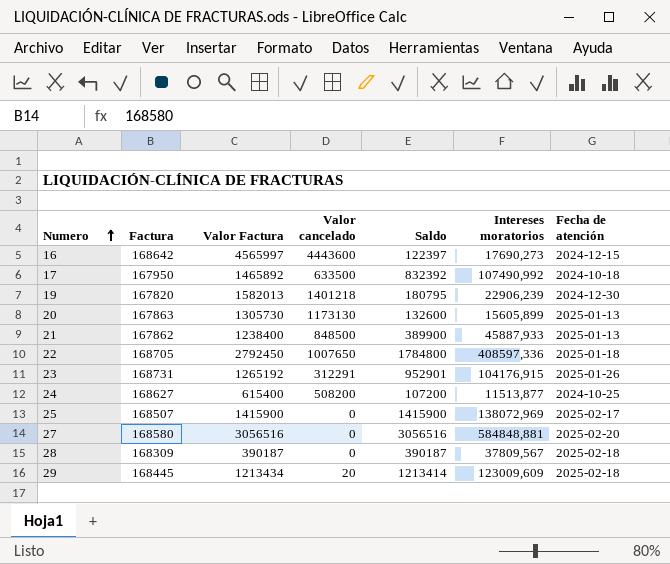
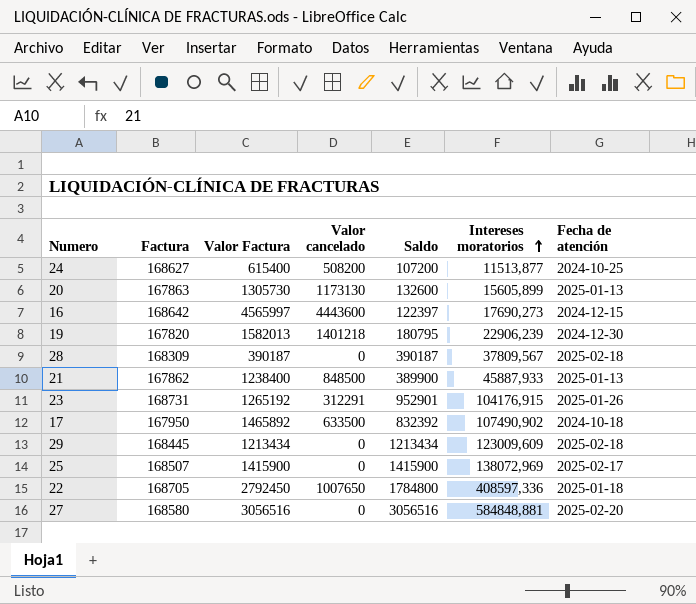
row order: Numero ascending -> Intereses moratorios ascending
17 | Intereses moratorios: 107490,992 -> 107490,902
29 | Valor cancelado: 20 -> 0
29 | Saldo: 1213414 -> 1213434

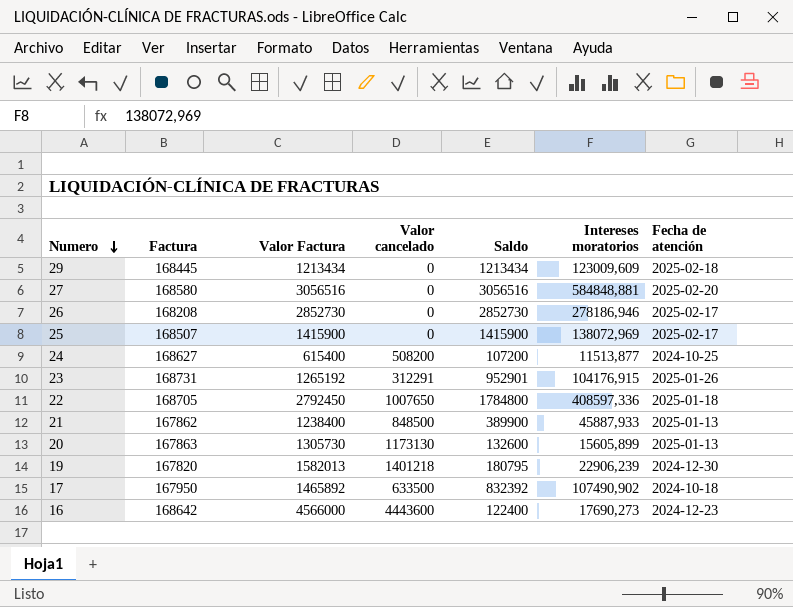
row order: Intereses moratorios ascending -> Numero descending
row 28: 168309 | 390187 | 0 | 390187 | 37809,567 | 2025-02-18 -> none
row 26: none -> 168208 | 2852730 | 0 | 2852730 | 278186,946 | 2025-02-17
16 | Valor Factura: 4565997 -> 4566000
16 | Saldo: 122397 -> 122400
16 | Fecha de atención: 2024-12-15 -> 2024-12-23

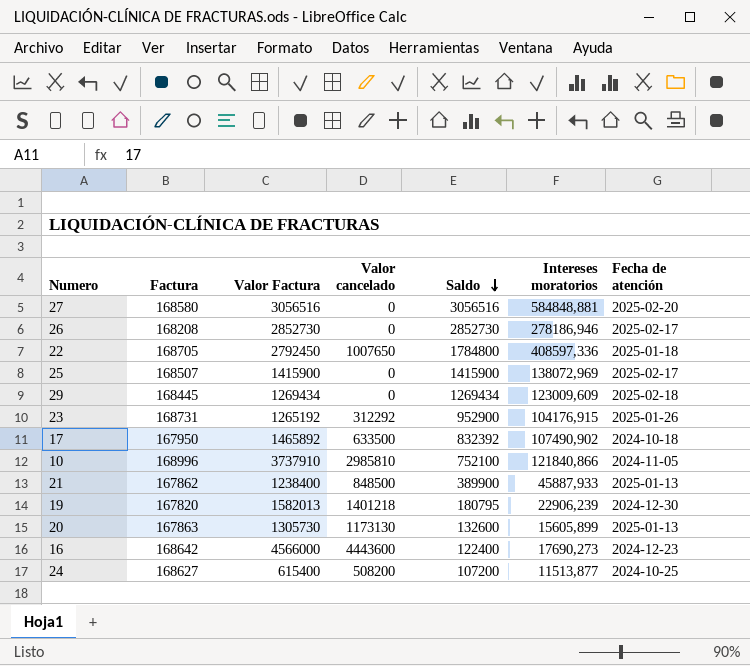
row order: Numero descending -> Saldo descending
29 | Valor Factura: 1213434 -> 1269434
29 | Saldo: 1213434 -> 1269434
23 | Valor cancelado: 312291 -> 312292
23 | Saldo: 952901 -> 952900
row 10: none -> 168996 | 3737910 | 2985810 | 752100 | 121840,866 | 2024-11-05

